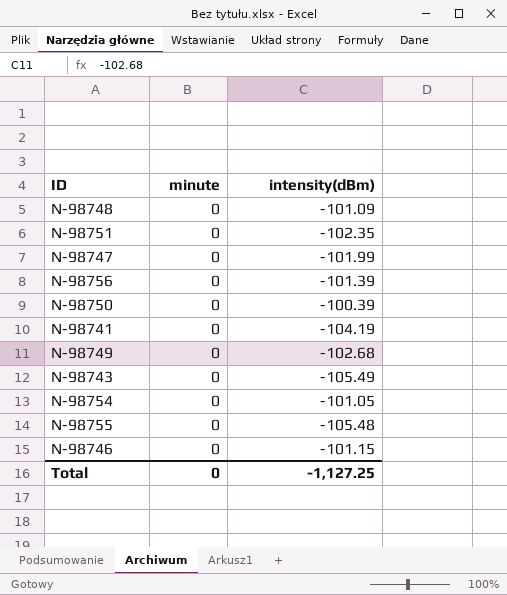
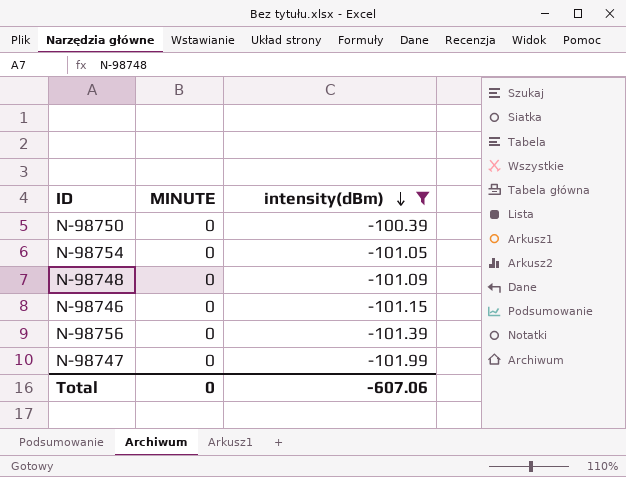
filter: none -> intensity(dBm) >= -101.99
row order: none -> intensity(dBm) descending
column name: minute -> MINUTE
Total | intensity(dBm): -1,127.25 -> -607.06

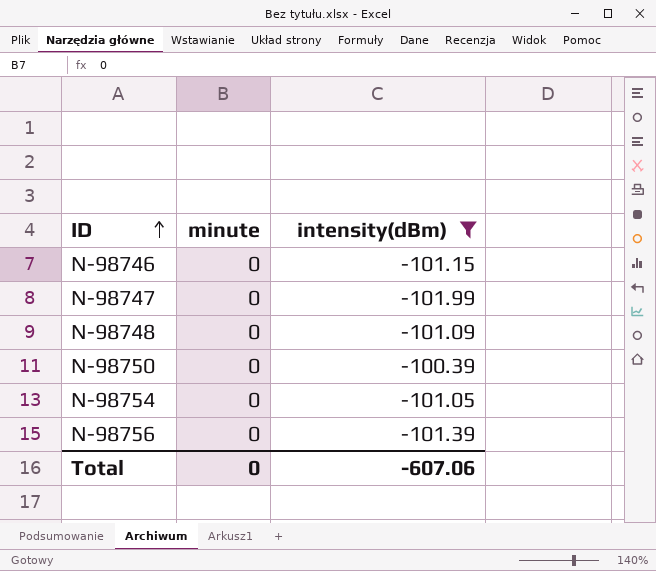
row order: intensity(dBm) descending -> ID ascending
column name: MINUTE -> minute

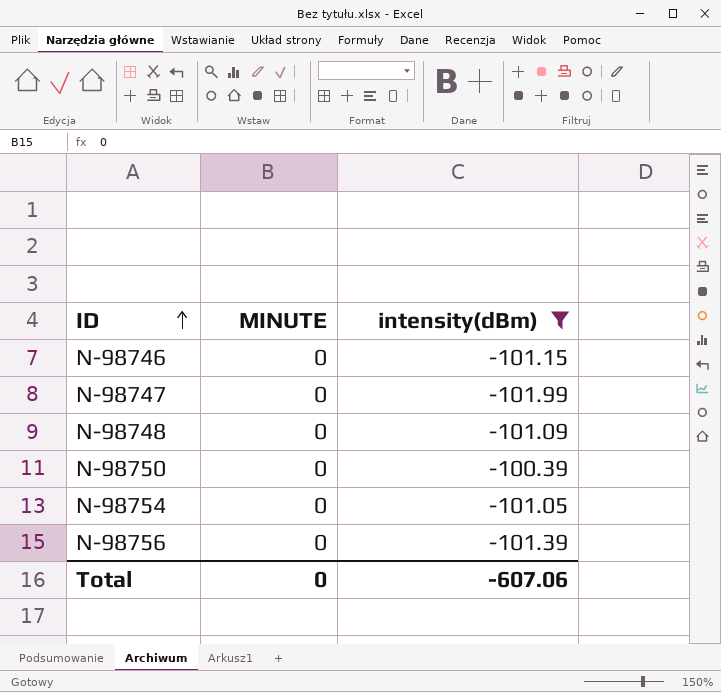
column name: minute -> MINUTE

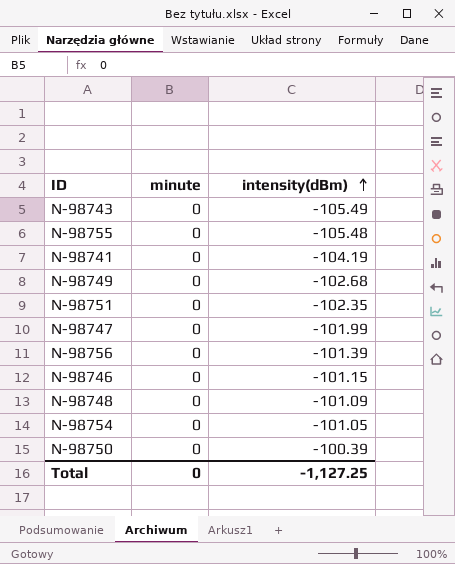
filter: intensity(dBm) >= -101.99 -> none
row order: ID ascending -> intensity(dBm) ascending
column name: MINUTE -> minute
Total | intensity(dBm): -607.06 -> -1,127.25

